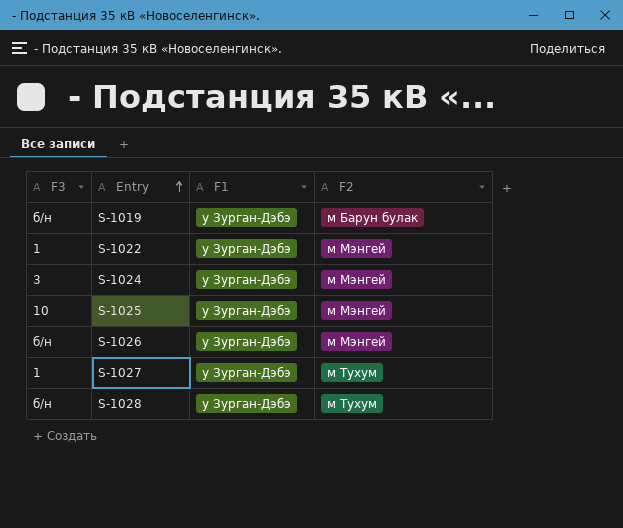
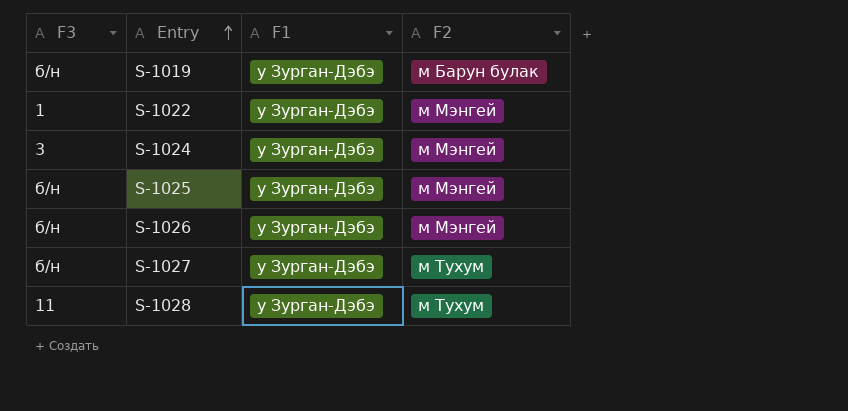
S-1025 | F3: 10 -> б/н
S-1027 | F3: 1 -> б/н
S-1028 | F3: б/н -> 11

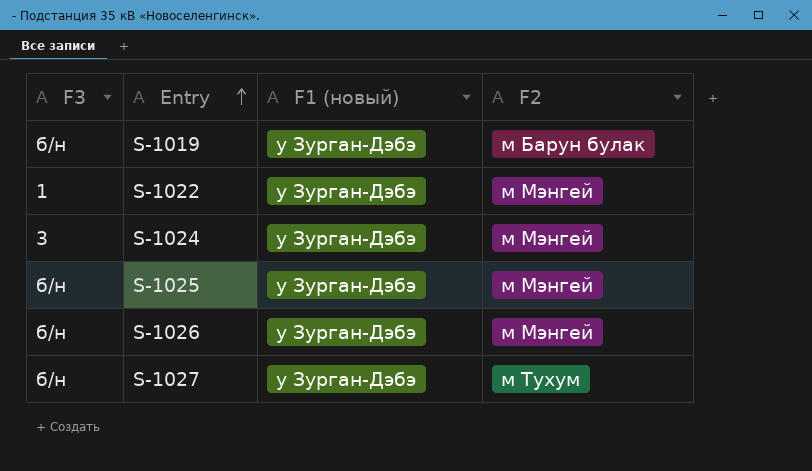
column name: F1 -> F1 (новый)
row S-1028: 11 | у Зурган-Дэбэ | м Тухум -> none

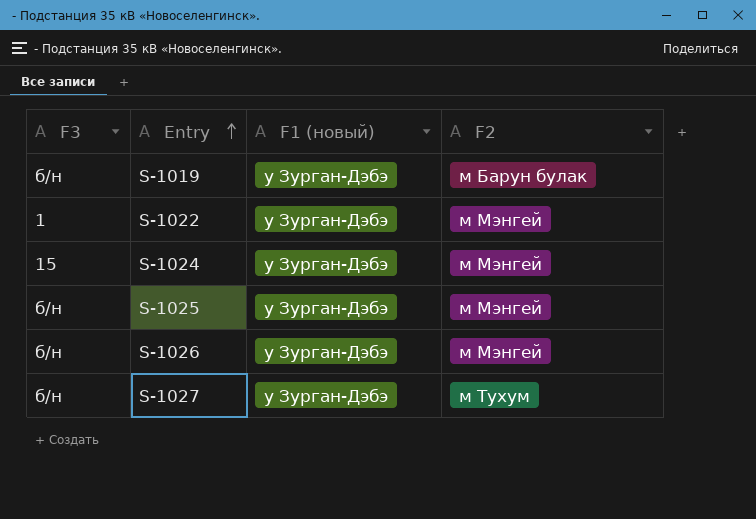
S-1024 | F3: 3 -> 15

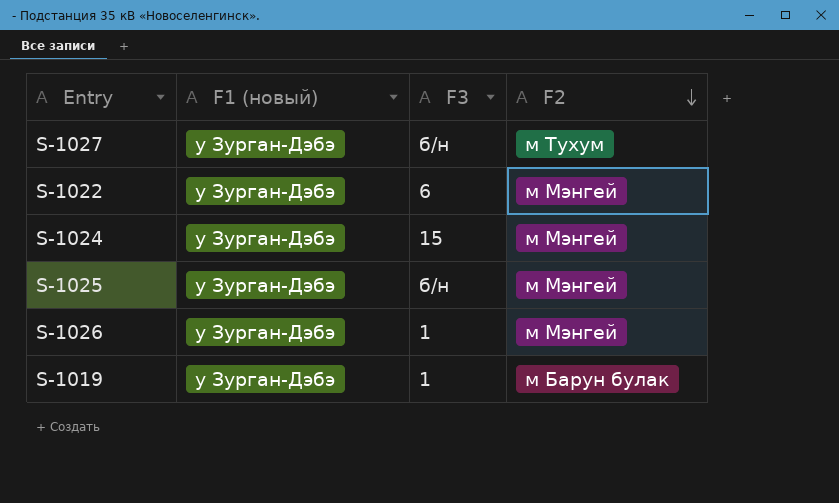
row order: Entry ascending -> F2 descending
column F3 | position: 1 -> 3
S-1022 | F3: 1 -> 6
S-1026 | F3: б/н -> 1
S-1019 | F3: б/н -> 1

